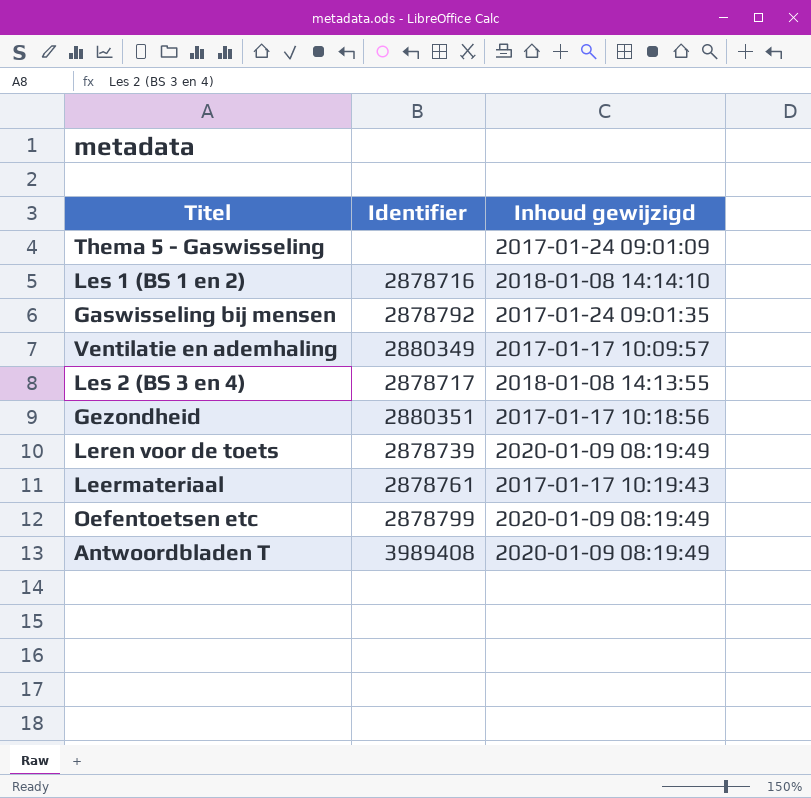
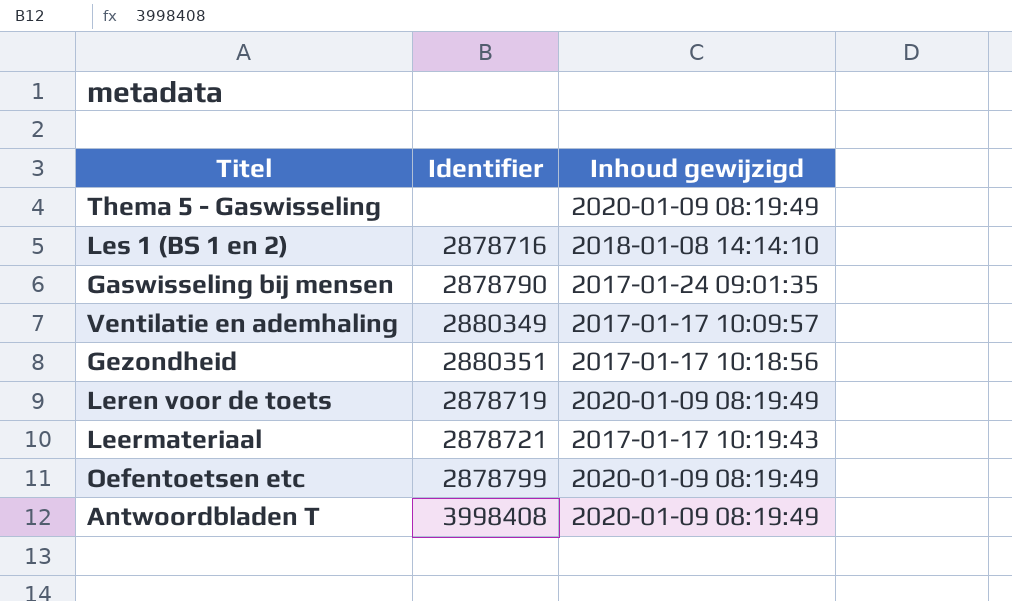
row Les 2 (BS 3 en 4): 2878717 | 2018-01-08 14:13:55 -> none
Thema 5 - Gaswisseling | Inhoud gewijzigd: 2017-01-24 09:01:09 -> 2020-01-09 08:19:49
Gaswisseling bij mensen | Identifier: 2878792 -> 2878790
Leren voor de toets | Identifier: 2878739 -> 2878719
Leermateriaal | Identifier: 2878761 -> 2878721
Antwoordbladen T | Identifier: 3989408 -> 3998408

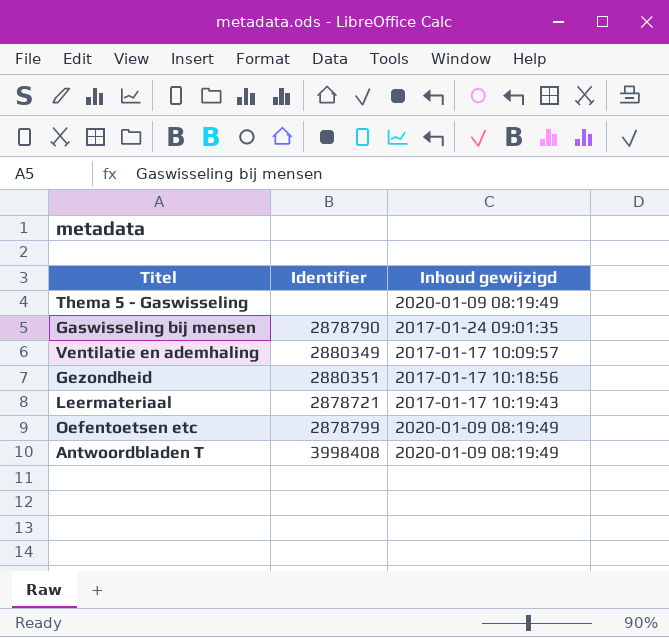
row Les 1 (BS 1 en 2): 2878716 | 2018-01-08 14:14:10 -> none
row Leren voor de toets: 2878719 | 2020-01-09 08:19:49 -> none

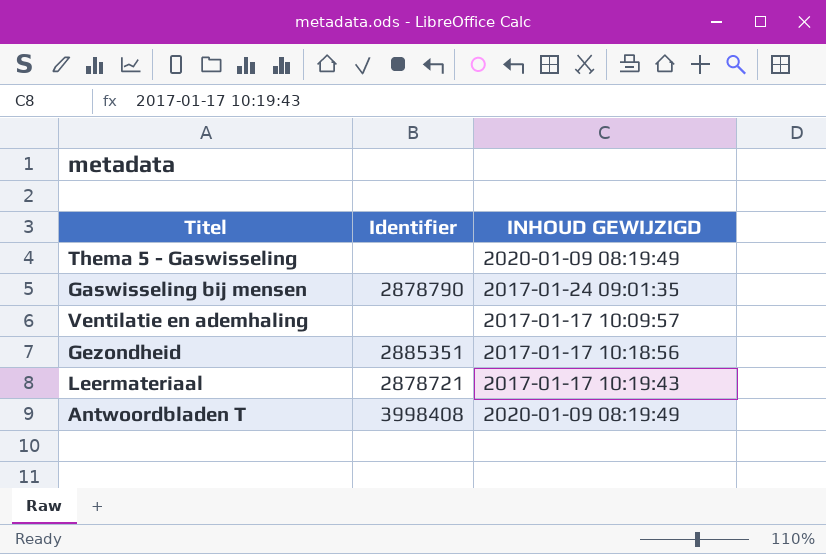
column name: Inhoud gewijzigd -> INHOUD GEWIJZIGD
row Oefentoetsen etc: 2878799 | 2020-01-09 08:19:49 -> none
Ventilatie en ademhaling | Identifier: 2880349 -> none
Gezondheid | Identifier: 2880351 -> 2885351

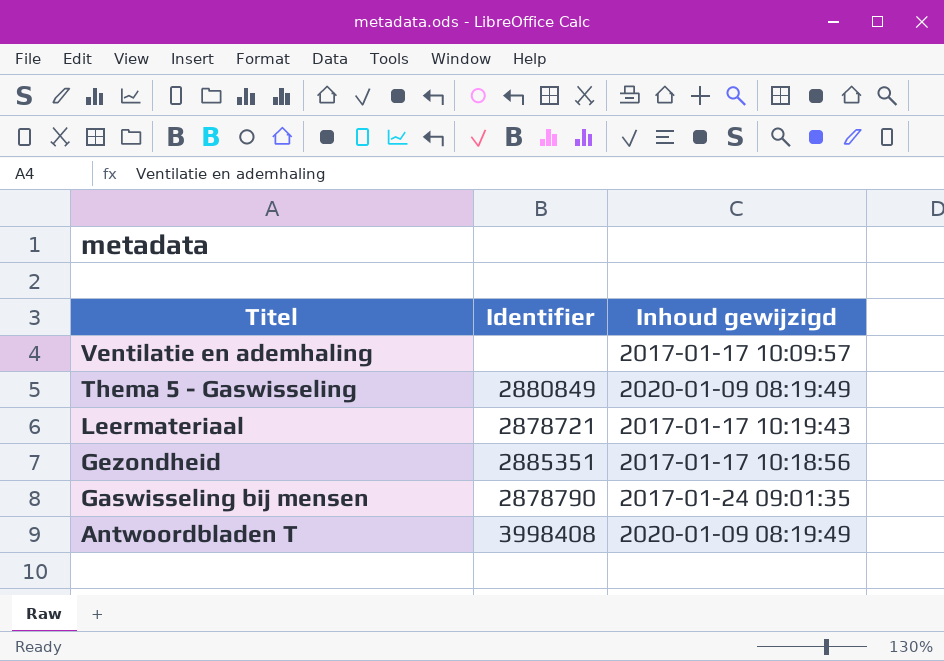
row order: none -> Titel descending
column name: INHOUD GEWIJZIGD -> Inhoud gewijzigd
Thema 5 - Gaswisseling | Identifier: none -> 2880849

